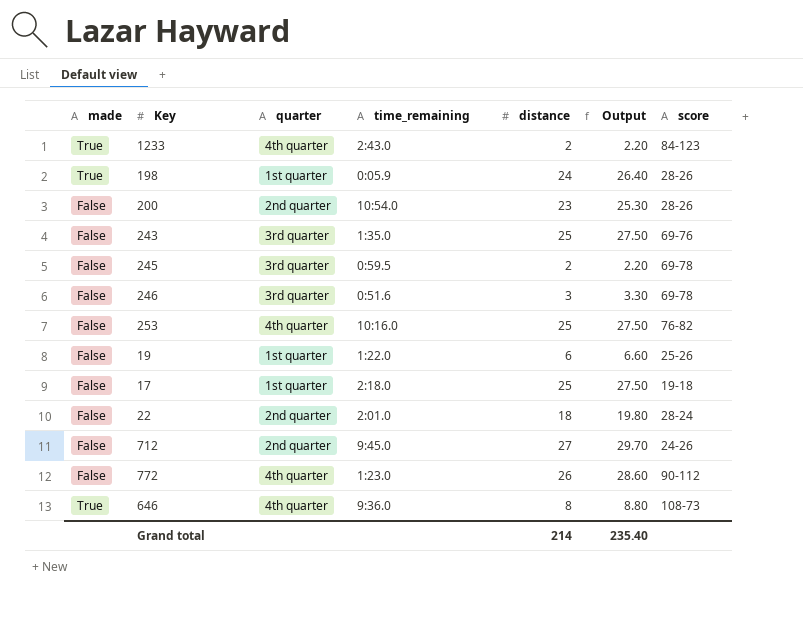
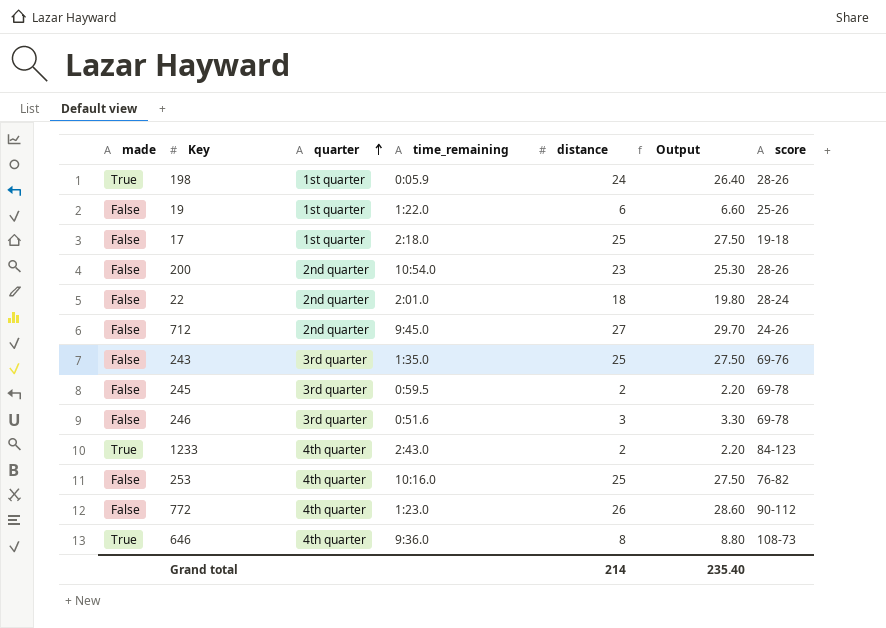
row order: none -> quarter ascending

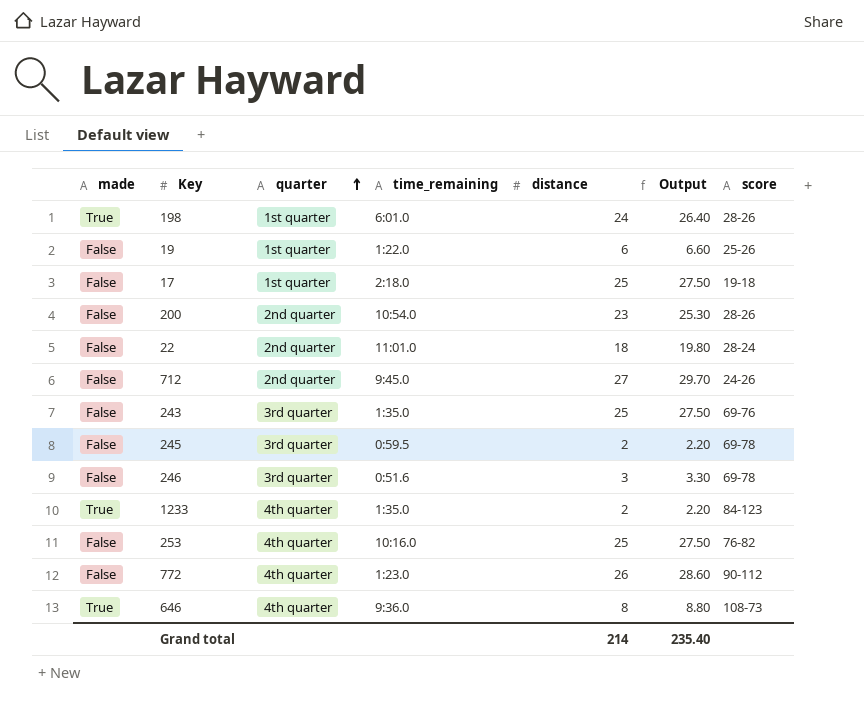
198 | time_remaining: 0:05.9 -> 6:01.0
22 | time_remaining: 2:01.0 -> 11:01.0
1233 | time_remaining: 2:43.0 -> 1:35.0

